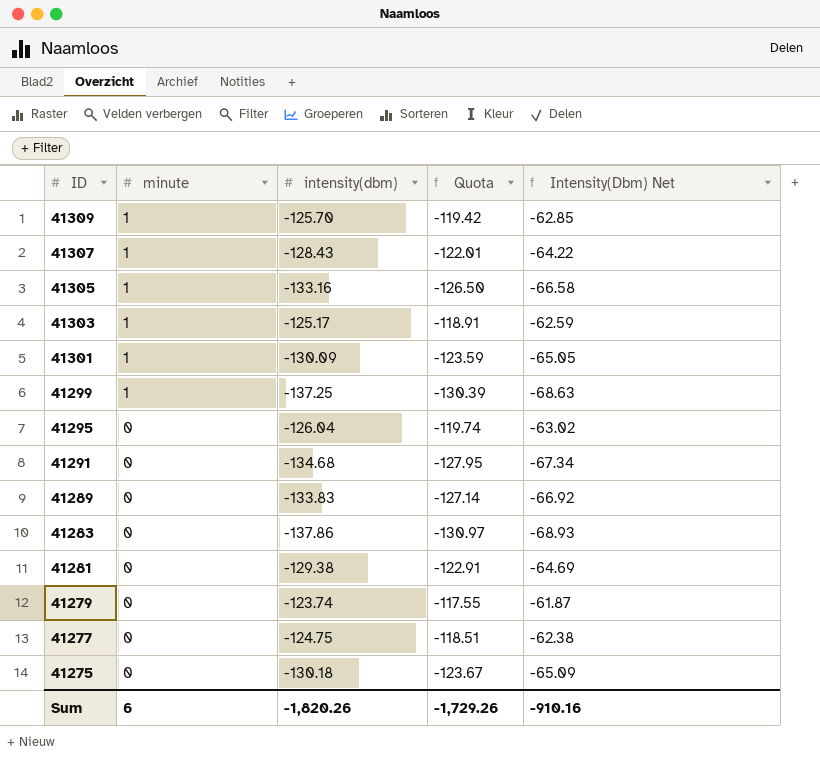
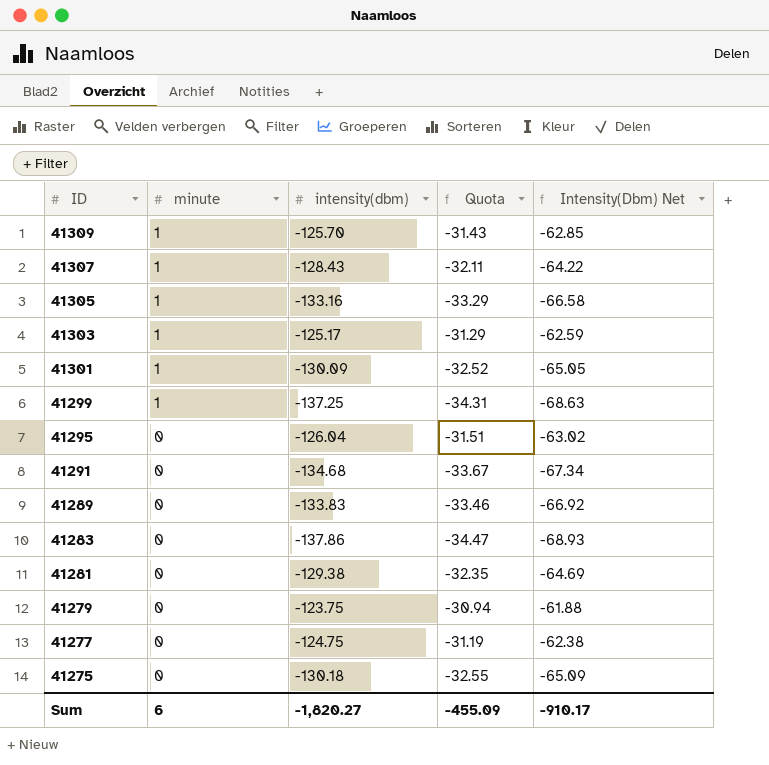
column Quota | formula: [intensity(dbm)] * 0.95 -> [intensity(dbm)] * 0.25
41279 | intensity(dbm): -123.74 -> -123.75
41279 | Intensity(Dbm) Net: -61.87 -> -61.88
Sum | intensity(dbm): -1,820.26 -> -1,820.27
Sum | Quota: -1,729.26 -> -455.09
Sum | Intensity(Dbm) Net: -910.16 -> -910.17

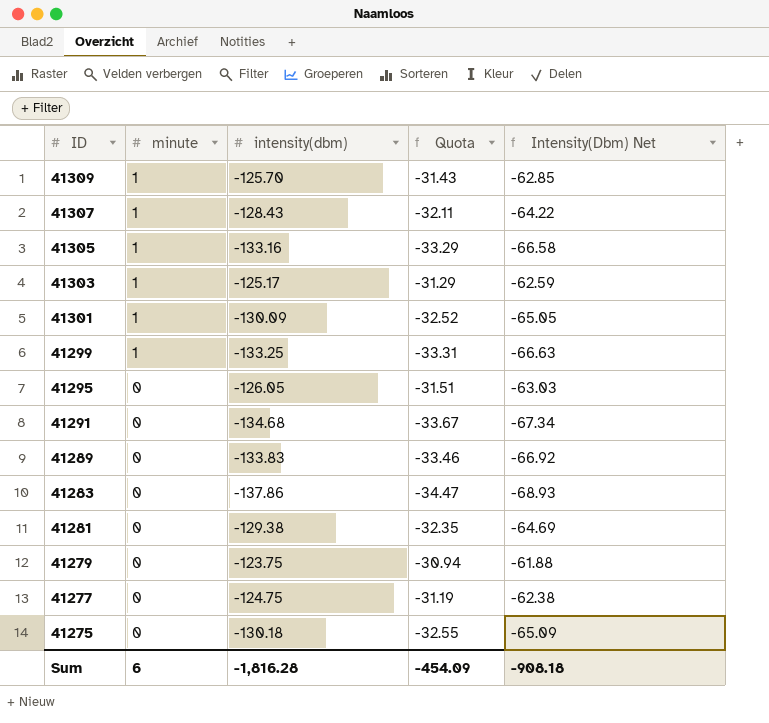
41299 | intensity(dbm): -137.25 -> -133.25
41299 | Quota: -34.31 -> -33.31
41299 | Intensity(Dbm) Net: -68.63 -> -66.63
41295 | intensity(dbm): -126.04 -> -126.05
41295 | Intensity(Dbm) Net: -63.02 -> -63.03
Sum | intensity(dbm): -1,820.27 -> -1,816.28
Sum | Quota: -455.09 -> -454.09
Sum | Intensity(Dbm) Net: -910.17 -> -908.18

